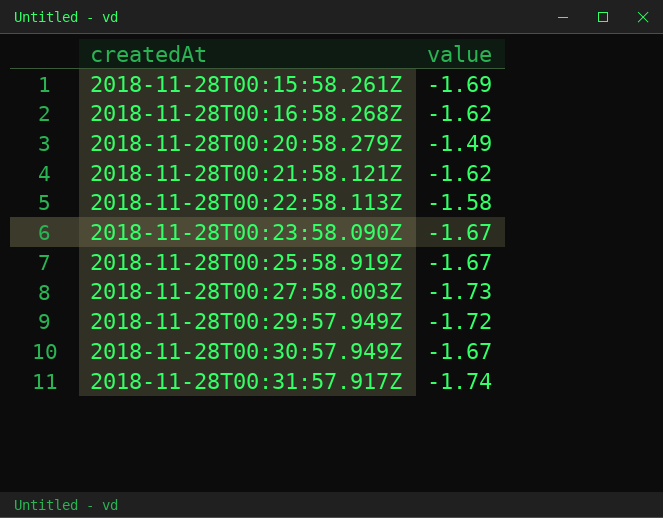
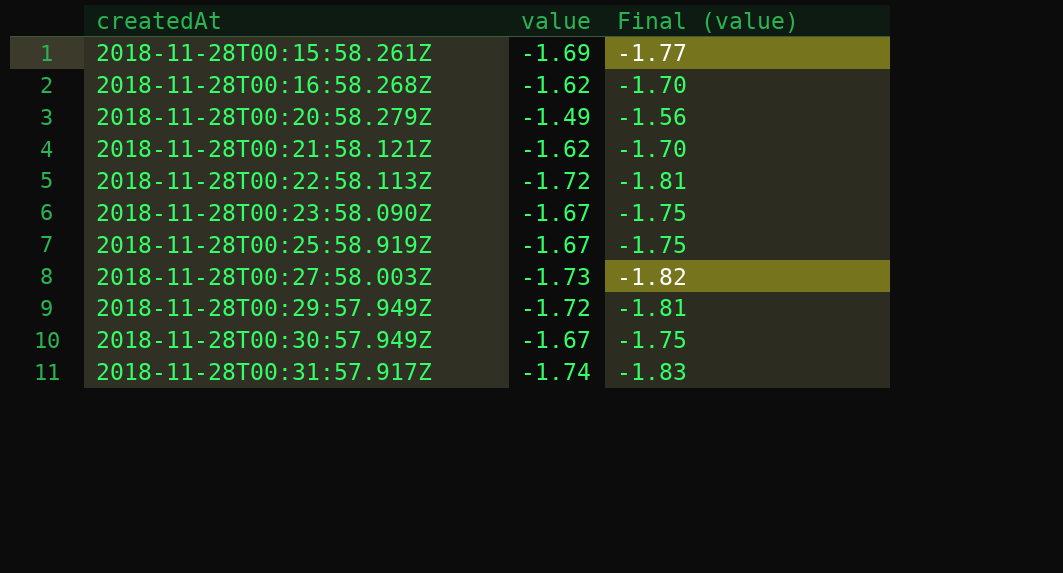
column Final (value) | formula: none -> [value] * 1.05
2018-11-28T00:22:58.113Z | value: -1.58 -> -1.72

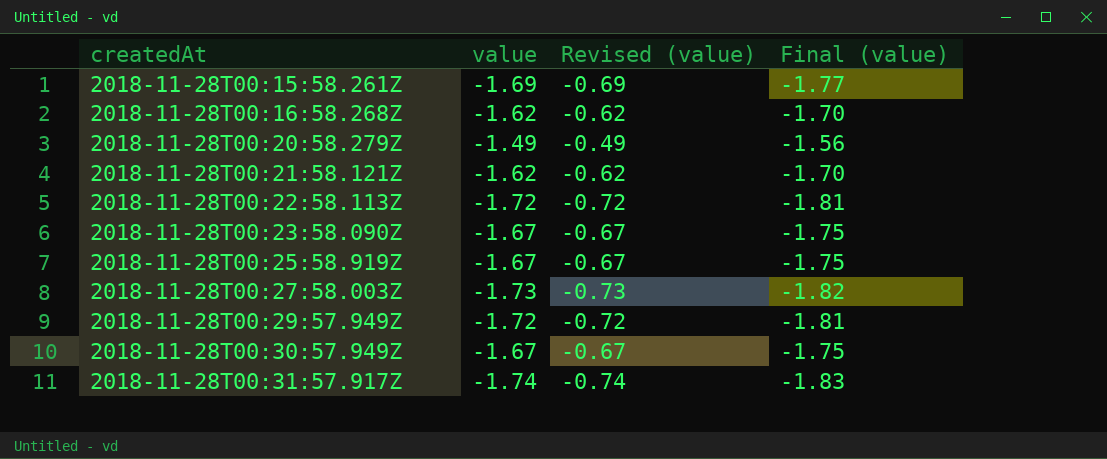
column Revised (value) | formula: none -> [value] + 1

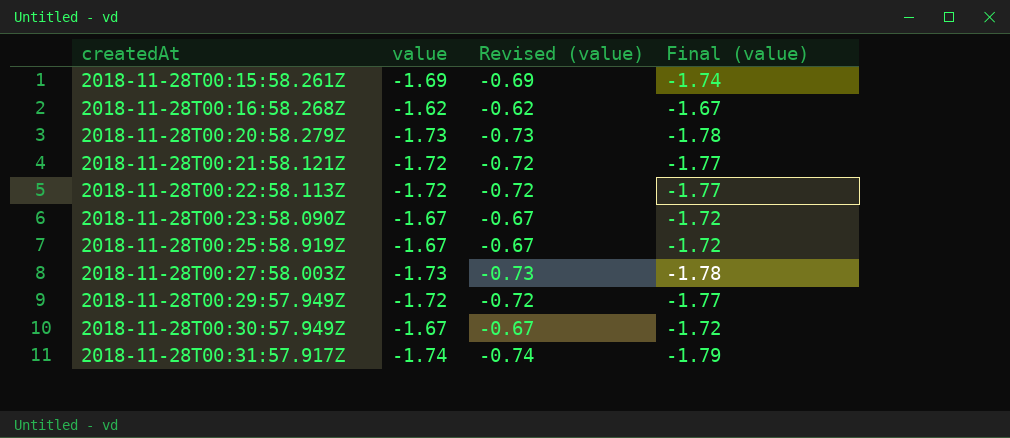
column Final (value) | formula: [value] * 1.05 -> [value] * 1.03
2018-11-28T00:20:58.279Z | value: -1.49 -> -1.73
2018-11-28T00:20:58.279Z | Revised (value): -0.49 -> -0.73
2018-11-28T00:21:58.121Z | value: -1.62 -> -1.72
2018-11-28T00:21:58.121Z | Revised (value): -0.62 -> -0.72

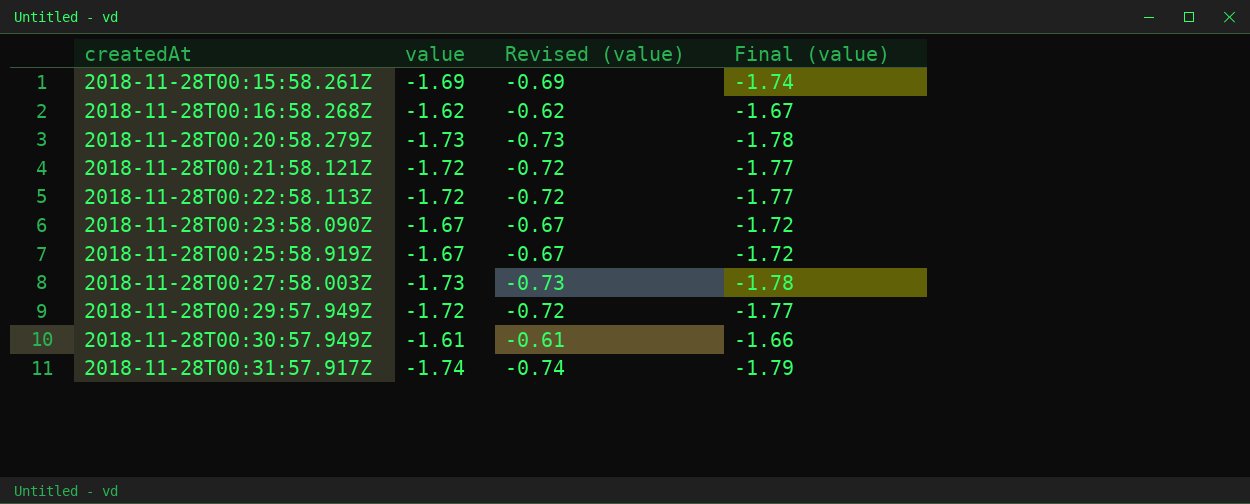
2018-11-28T00:30:57.949Z | value: -1.67 -> -1.61
2018-11-28T00:30:57.949Z | Revised (value): -0.67 -> -0.61
2018-11-28T00:30:57.949Z | Final (value): -1.72 -> -1.66

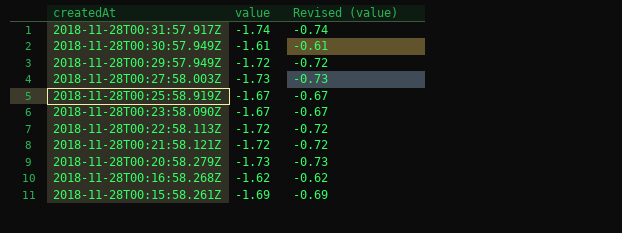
row order: createdAt ascending -> createdAt descending
column Final (value) | formula: [value] * 1.03 -> none

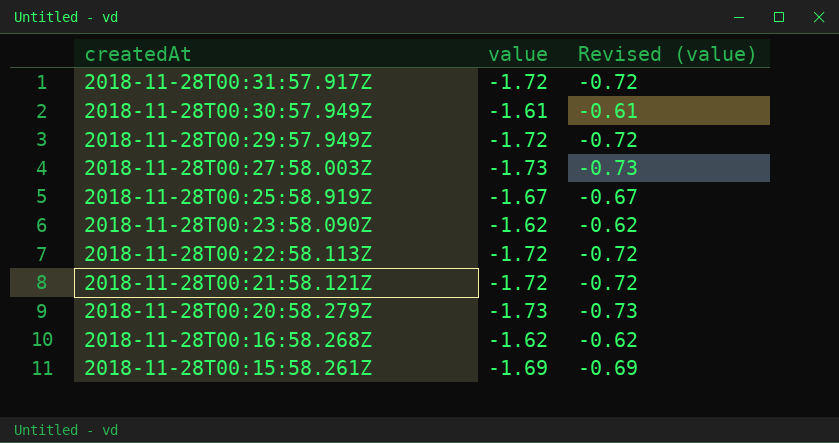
2018-11-28T00:31:57.917Z | value: -1.74 -> -1.72
2018-11-28T00:31:57.917Z | Revised (value): -0.74 -> -0.72
2018-11-28T00:23:58.090Z | value: -1.67 -> -1.62
2018-11-28T00:23:58.090Z | Revised (value): -0.67 -> -0.62

